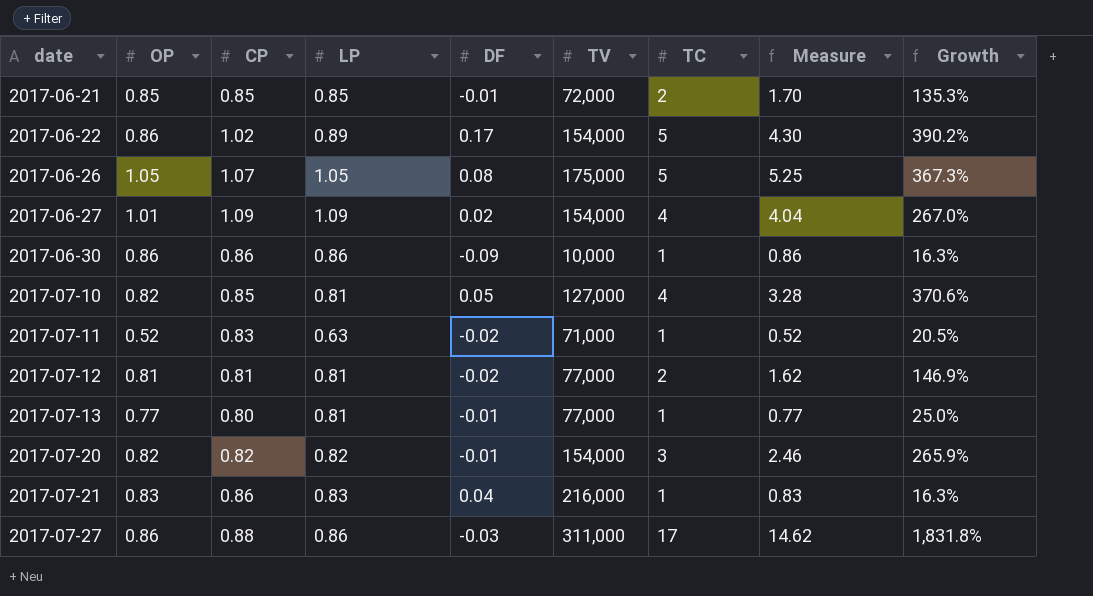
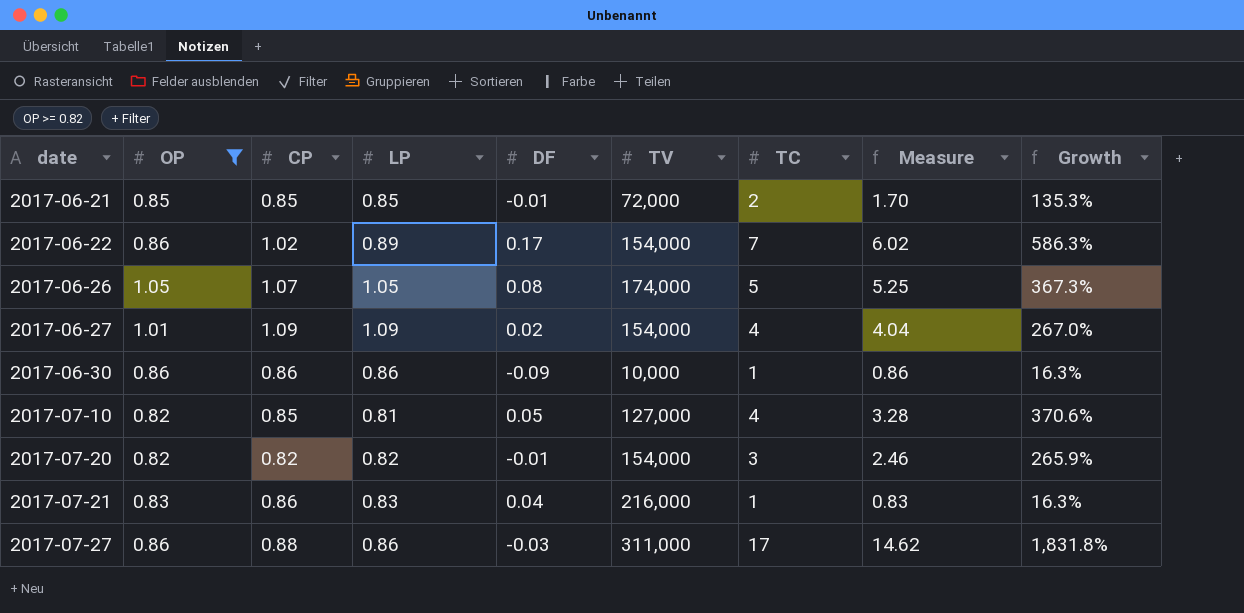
filter: none -> OP >= 0.82
2017-06-22 | TC: 5 -> 7
2017-06-22 | Measure: 4.30 -> 6.02
2017-06-22 | Growth: 390.2% -> 586.3%
2017-06-26 | TV: 175,000 -> 174,000

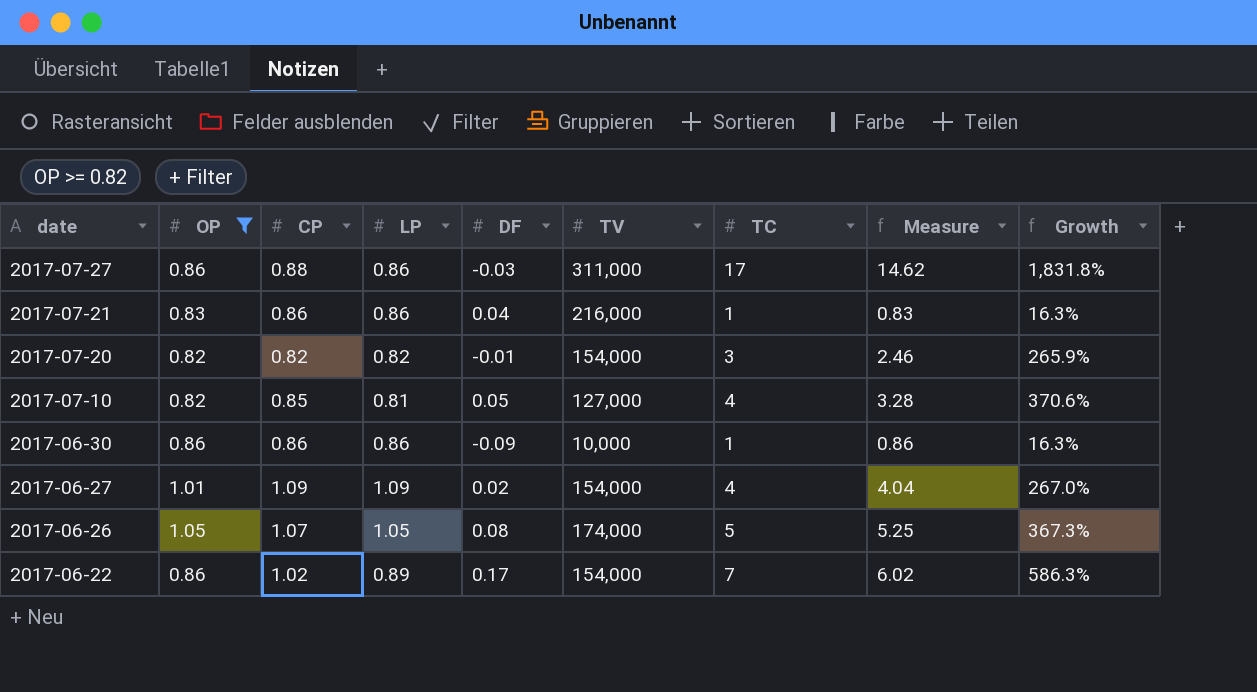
row order: date ascending -> date descending
row 2017-06-21: 0.85 | 0.85 | 0.85 | -0.01 | 72,000 | 2 | 1.70 | 135.3% -> none
2017-07-21 | LP: 0.83 -> 0.86

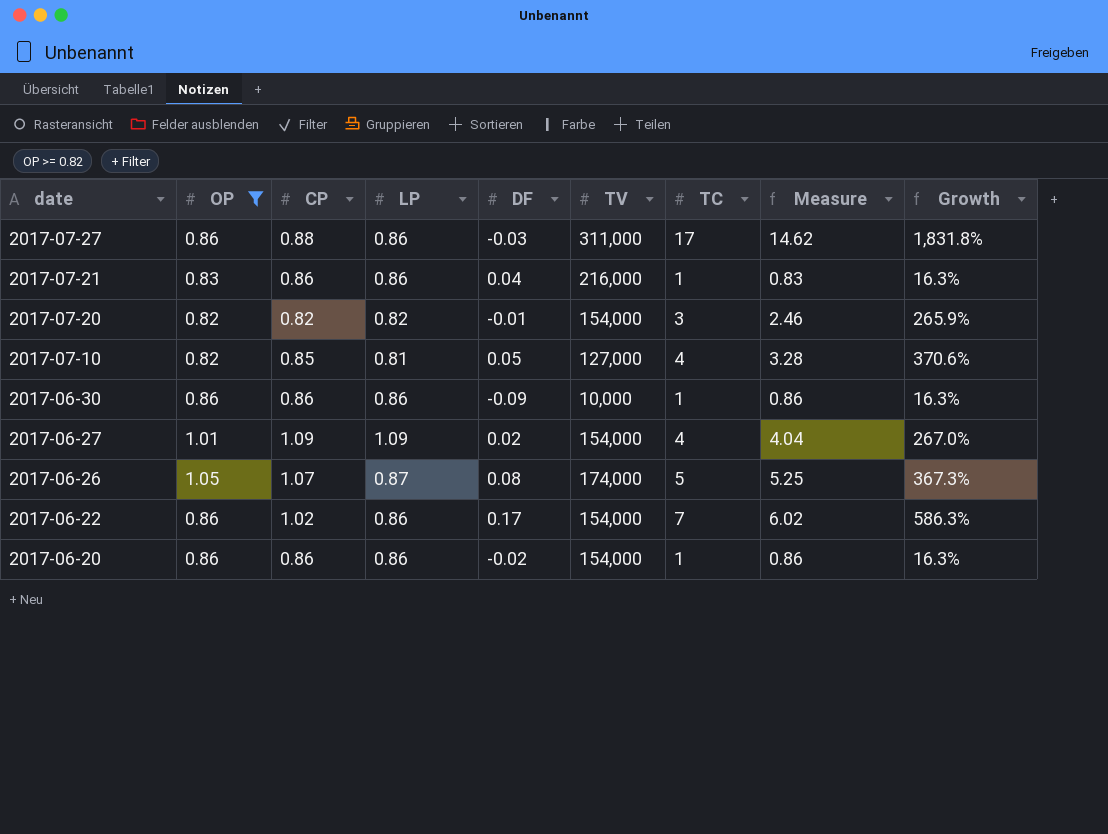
2017-06-26 | LP: 1.05 -> 0.87
2017-06-22 | LP: 0.89 -> 0.86
row 2017-06-20: none -> 0.86 | 0.86 | 0.86 | -0.02 | 154,000 | 1 | 0.86 | 16.3%

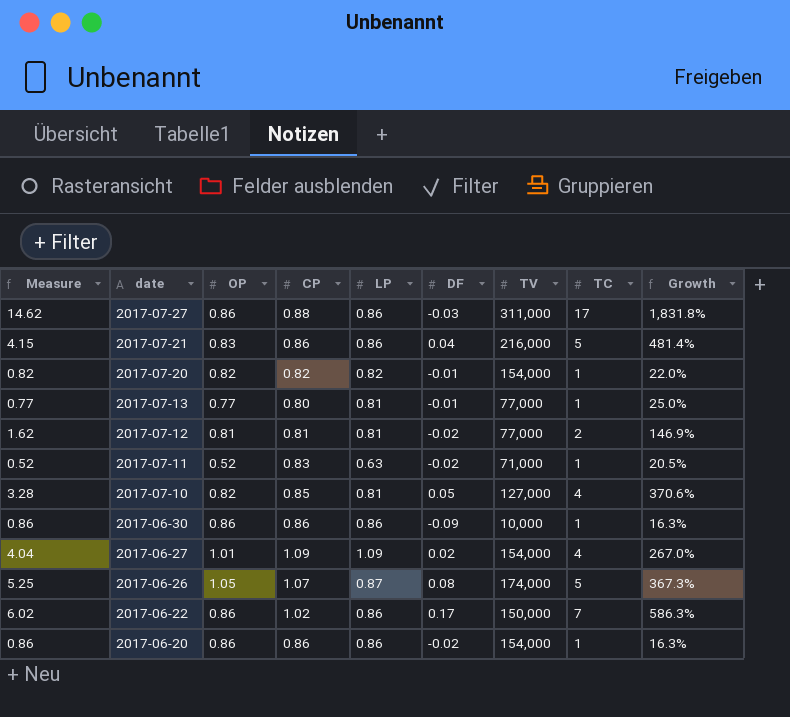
filter: OP >= 0.82 -> none
column Measure | position: 8 -> 1
2017-07-21 | Measure: 0.83 -> 4.15
2017-07-21 | TC: 1 -> 5
2017-07-21 | Growth: 16.3% -> 481.4%
2017-07-20 | Measure: 2.46 -> 0.82
2017-07-20 | TC: 3 -> 1
2017-07-20 | Growth: 265.9% -> 22.0%
2017-06-22 | TV: 154,000 -> 150,000

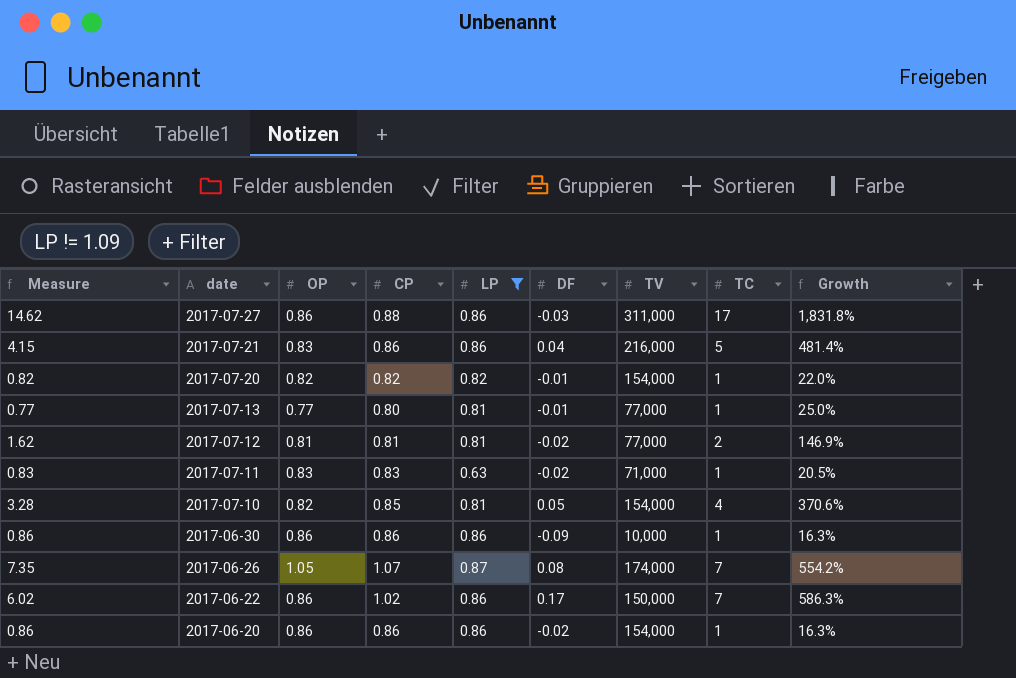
filter: none -> LP != 1.09
2017-07-11 | Measure: 0.52 -> 0.83
2017-07-11 | OP: 0.52 -> 0.83
2017-07-10 | TV: 127,000 -> 154,000
2017-06-26 | Measure: 5.25 -> 7.35
2017-06-26 | TC: 5 -> 7
2017-06-26 | Growth: 367.3% -> 554.2%

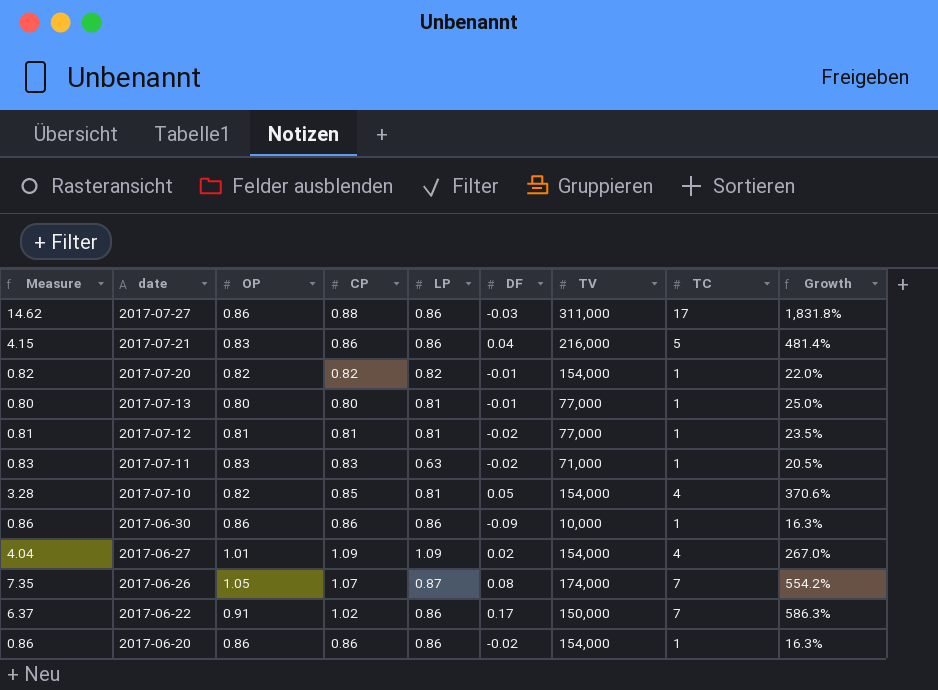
filter: LP != 1.09 -> none
2017-07-13 | Measure: 0.77 -> 0.80
2017-07-13 | OP: 0.77 -> 0.80
2017-07-12 | Measure: 1.62 -> 0.81
2017-07-12 | TC: 2 -> 1
2017-07-12 | Growth: 146.9% -> 23.5%
2017-06-22 | Measure: 6.02 -> 6.37
2017-06-22 | OP: 0.86 -> 0.91

